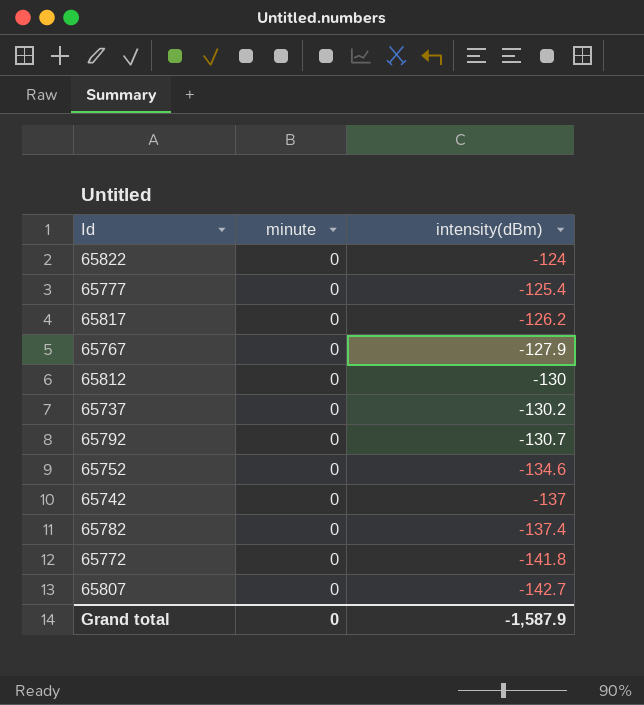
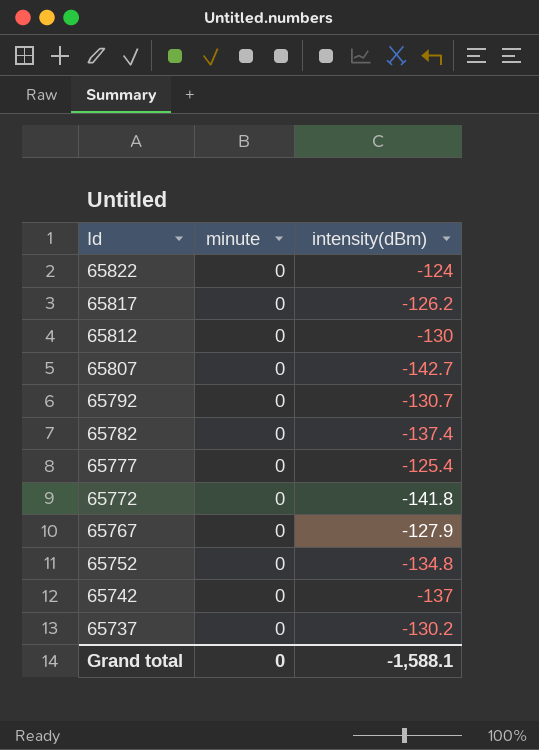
row order: intensity(dBm) descending -> Id descending
65752 | intensity(dBm): -134.6 -> -134.8
Grand total | intensity(dBm): -1,587.9 -> -1,588.1

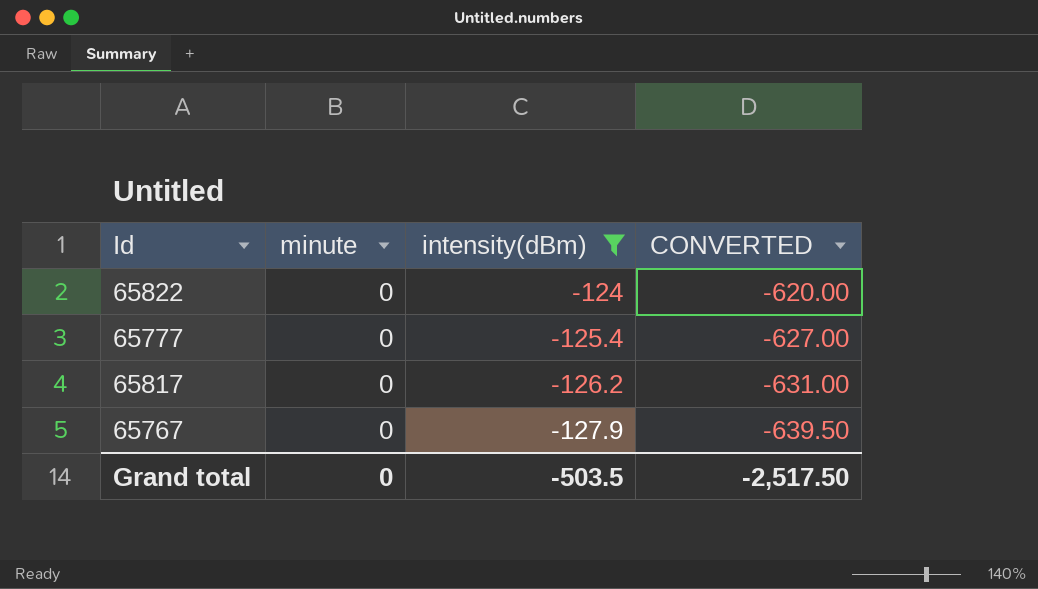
filter: none -> intensity(dBm) >= -127.9
row order: Id descending -> intensity(dBm) descending
column CONVERTED | formula: none -> [intensity(dBm)] * 5
Grand total | intensity(dBm): -1,588.1 -> -503.5

